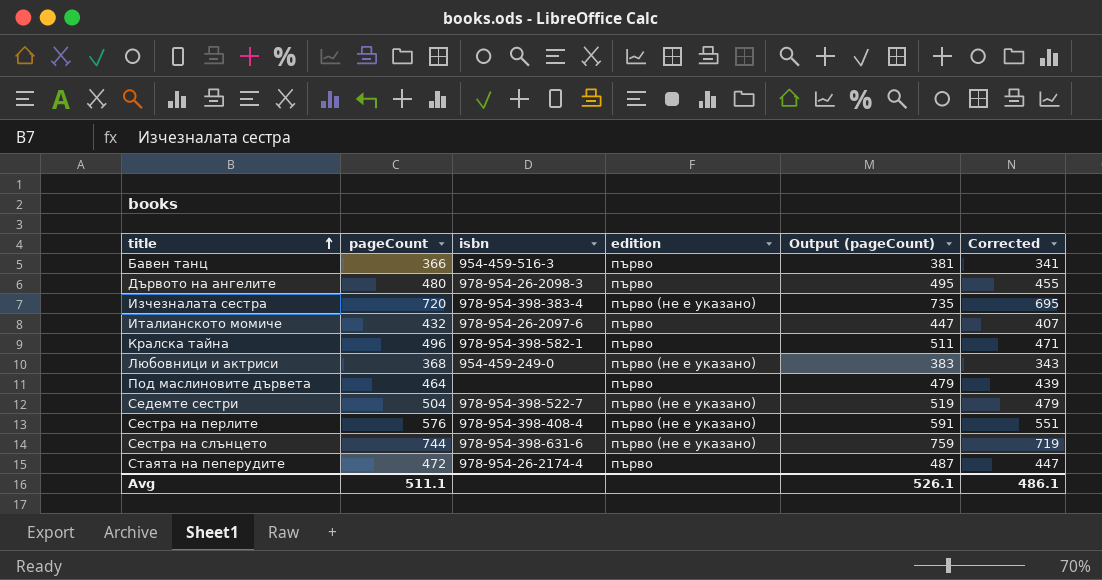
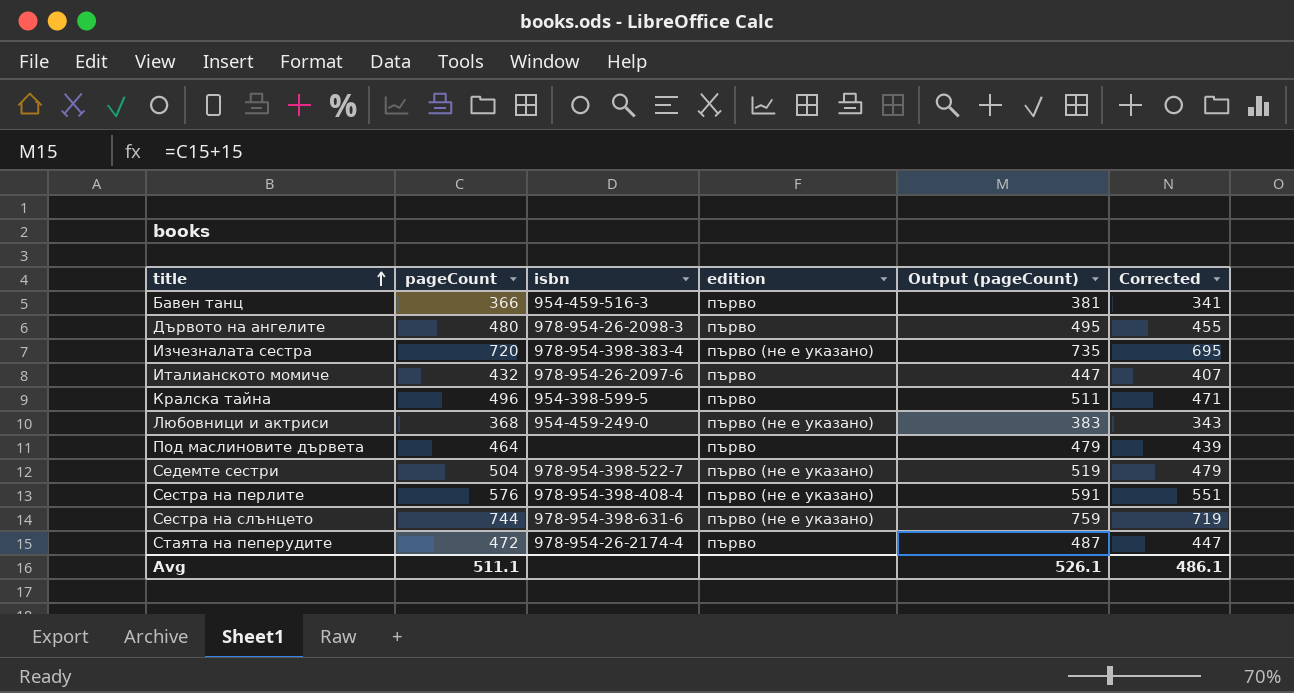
Кралска тайна | isbn: 978-954-398-582-1 -> 954-398-599-5

